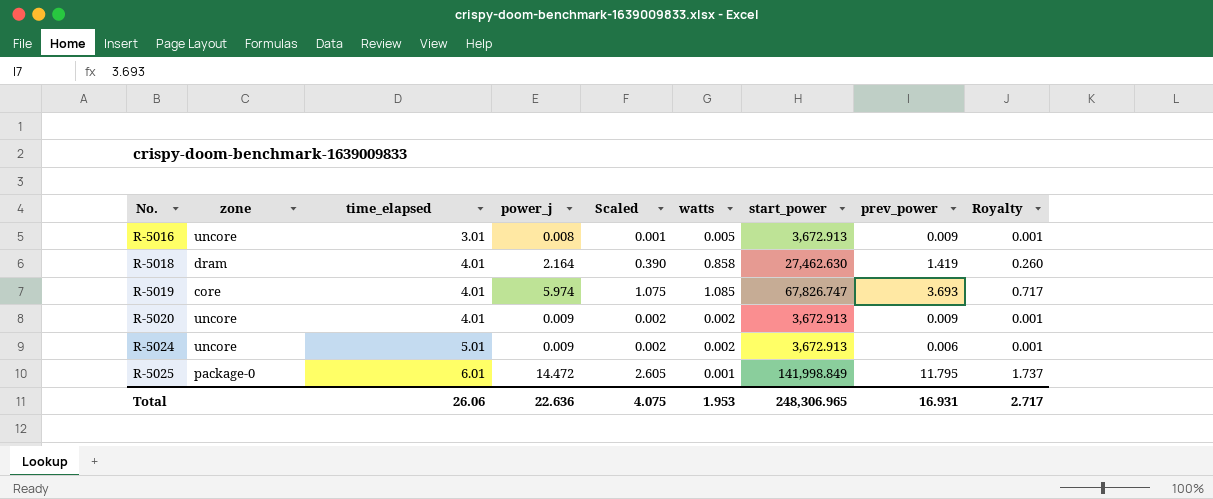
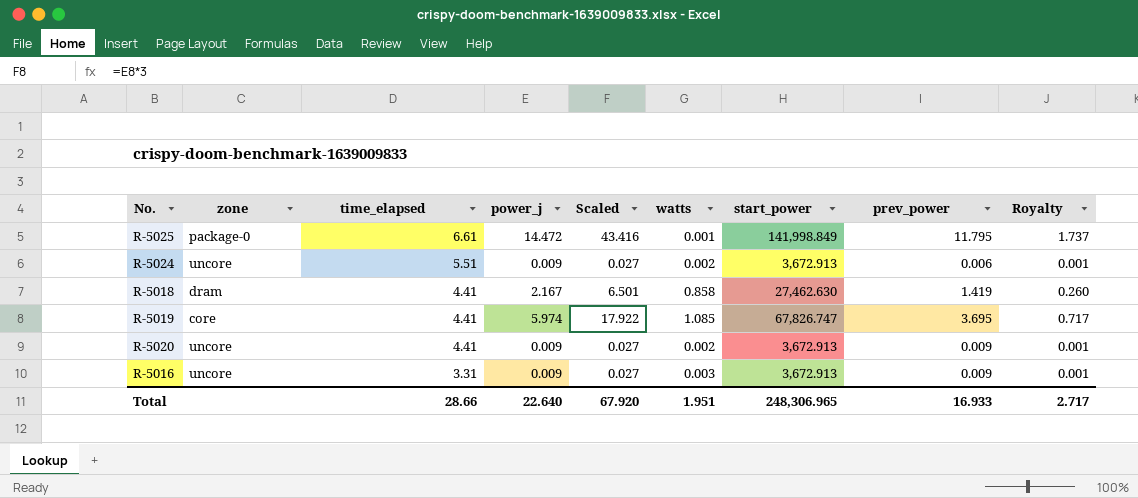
row order: No. ascending -> time_elapsed descending
column Scaled | formula: [power_j] * 0.18 -> [power_j] * 3
R-5025 | time_elapsed: 6.01 -> 6.61
R-5024 | time_elapsed: 5.01 -> 5.51
R-5018 | time_elapsed: 4.01 -> 4.41
R-5018 | power_j: 2.164 -> 2.167
R-5019 | time_elapsed: 4.01 -> 4.41
R-5019 | prev_power: 3.693 -> 3.695
R-5020 | time_elapsed: 4.01 -> 4.41
R-5016 | time_elapsed: 3.01 -> 3.31
R-5016 | power_j: 0.008 -> 0.009
R-5016 | watts: 0.005 -> 0.003
Total | time_elapsed: 26.06 -> 28.66
Total | power_j: 22.636 -> 22.640
Total | Scaled: 4.075 -> 67.920
Total | watts: 1.953 -> 1.951
Total | prev_power: 16.931 -> 16.933

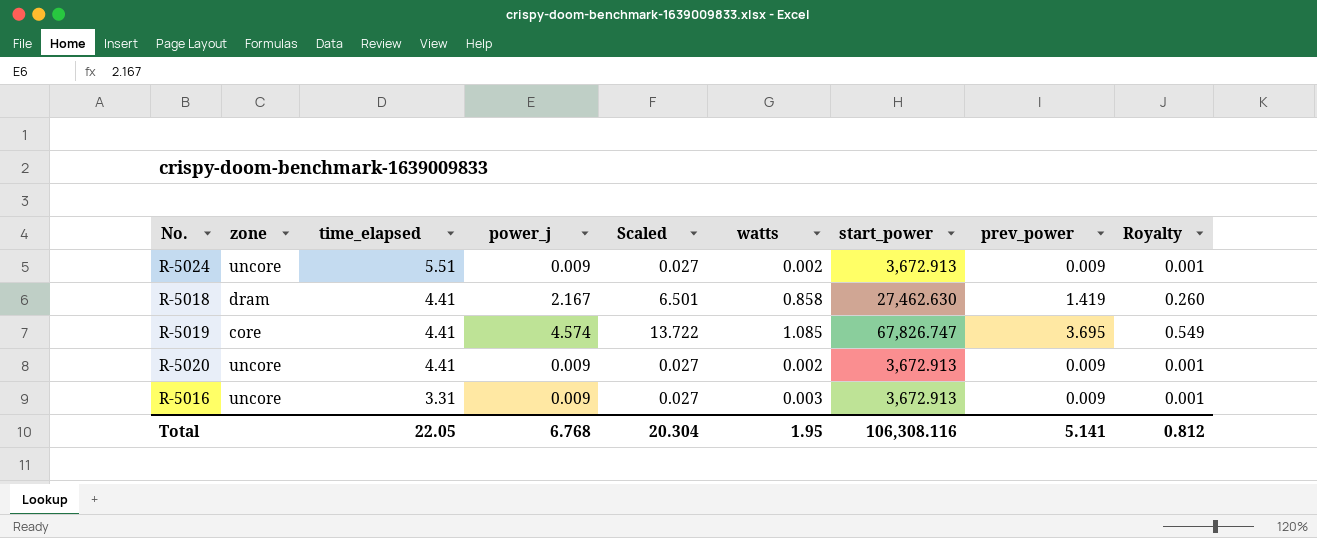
row R-5025: package-0 | 6.61 | 14.472 | 43.416 | 0.001 | 141,998.849 | 11.795 | 1.737 -> none
R-5024 | prev_power: 0.006 -> 0.009
R-5019 | power_j: 5.974 -> 4.574
R-5019 | Scaled: 17.922 -> 13.722
R-5019 | Royalty: 0.717 -> 0.549
Total | time_elapsed: 28.66 -> 22.05
Total | power_j: 22.640 -> 6.768
Total | Scaled: 67.920 -> 20.304
Total | watts: 1.951 -> 1.95
Total | start_power: 248,306.965 -> 106,308.116
Total | prev_power: 16.933 -> 5.141
Total | Royalty: 2.717 -> 0.812

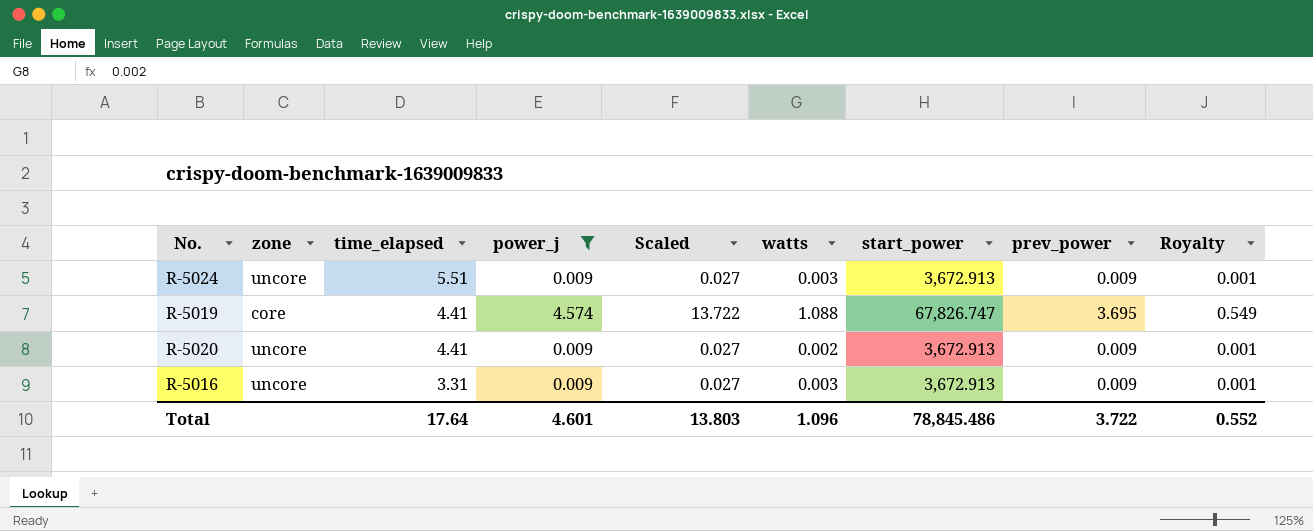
filter: none -> power_j != 2.167
R-5024 | watts: 0.002 -> 0.003
R-5019 | watts: 1.085 -> 1.088
Total | time_elapsed: 22.05 -> 17.64
Total | power_j: 6.768 -> 4.601
Total | Scaled: 20.304 -> 13.803
Total | watts: 1.95 -> 1.096
Total | start_power: 106,308.116 -> 78,845.486
Total | prev_power: 5.141 -> 3.722
Total | Royalty: 0.812 -> 0.552

